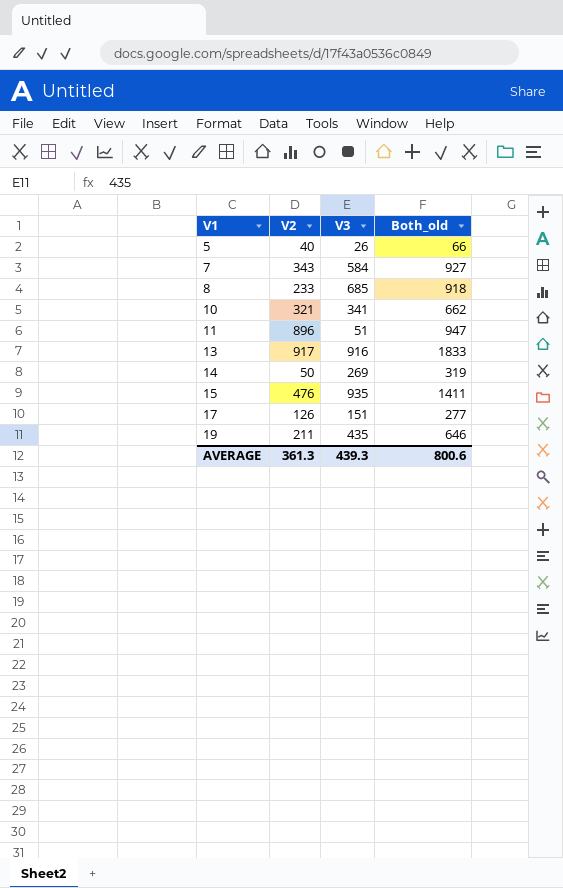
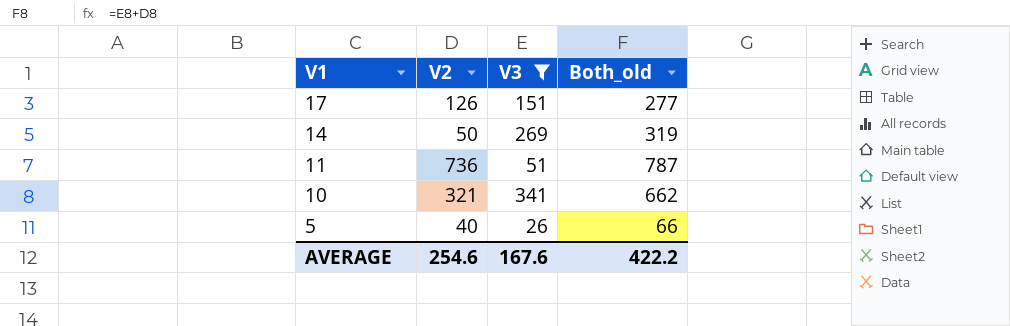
filter: none -> V3 <= 341
row order: V1 ascending -> V1 descending
11 | V2: 896 -> 736
11 | Both_old: 947 -> 787
AVERAGE | V2: 361.3 -> 254.6
AVERAGE | V3: 439.3 -> 167.6
AVERAGE | Both_old: 800.6 -> 422.2

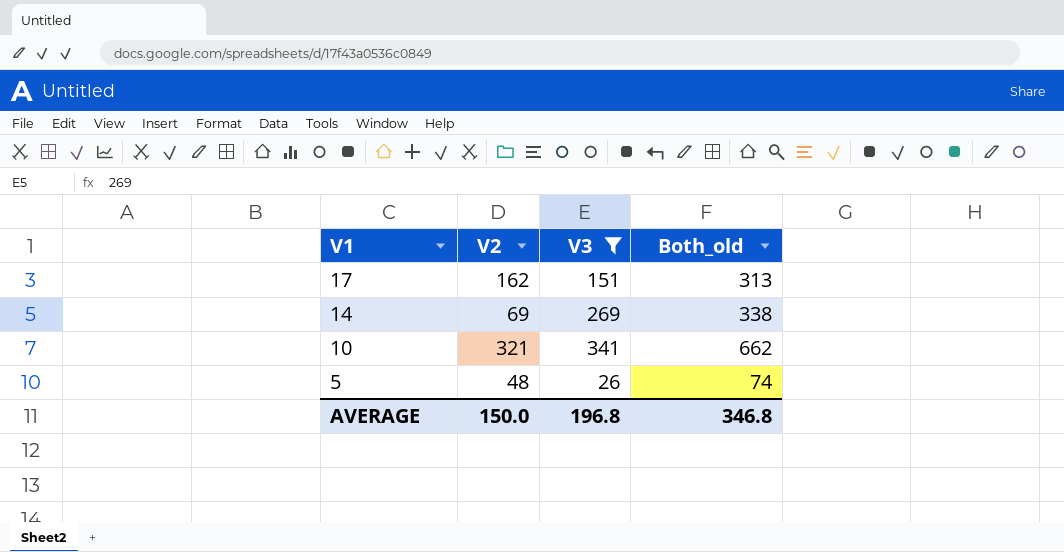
row 11: 736 | 51 | 787 -> none
17 | V2: 126 -> 162
17 | Both_old: 277 -> 313
14 | V2: 50 -> 69
14 | Both_old: 319 -> 338
5 | V2: 40 -> 48
5 | Both_old: 66 -> 74
AVERAGE | V2: 254.6 -> 150.0
AVERAGE | V3: 167.6 -> 196.8
AVERAGE | Both_old: 422.2 -> 346.8

